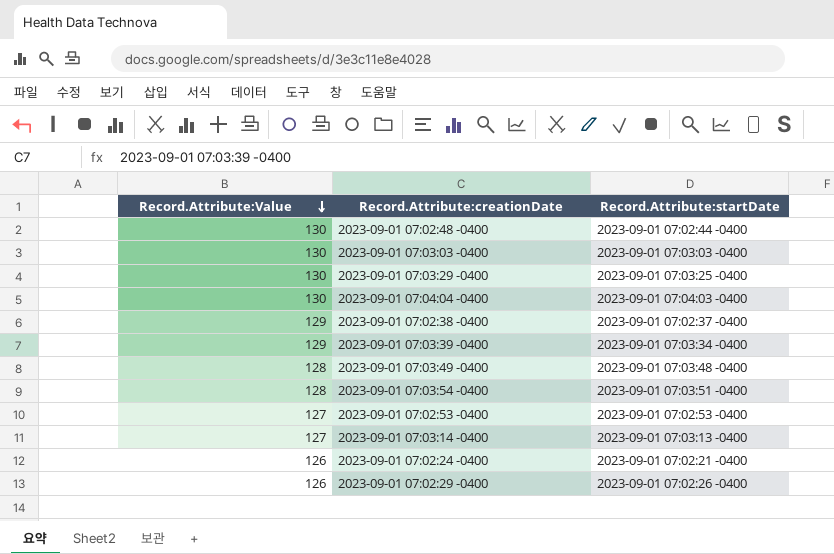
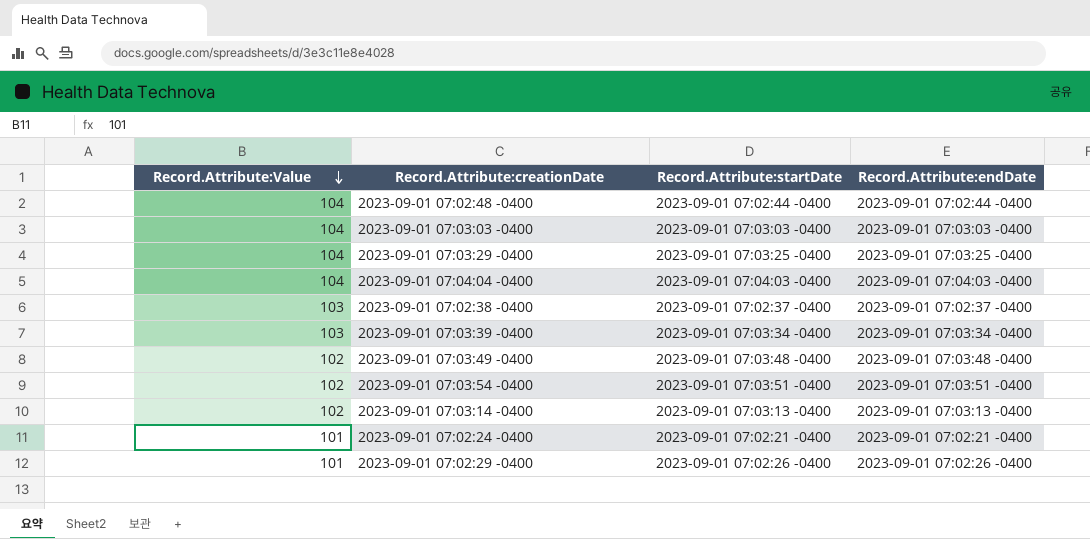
column Record.Attribute:endDate | position: none -> 4
row 2023-09-01 07:02:53 -0400: 127 | 2023-09-01 07:02:53 -0400 -> none
2023-09-01 07:02:48 -0400 | Record.Attribute:Value: 130 -> 104
2023-09-01 07:03:03 -0400 | Record.Attribute:Value: 130 -> 104
2023-09-01 07:03:29 -0400 | Record.Attribute:Value: 130 -> 104
2023-09-01 07:04:04 -0400 | Record.Attribute:Value: 130 -> 104
2023-09-01 07:02:38 -0400 | Record.Attribute:Value: 129 -> 103
2023-09-01 07:03:39 -0400 | Record.Attribute:Value: 129 -> 103
2023-09-01 07:03:49 -0400 | Record.Attribute:Value: 128 -> 102
2023-09-01 07:03:54 -0400 | Record.Attribute:Value: 128 -> 102
2023-09-01 07:03:14 -0400 | Record.Attribute:Value: 127 -> 102
2023-09-01 07:02:24 -0400 | Record.Attribute:Value: 126 -> 101
2023-09-01 07:02:29 -0400 | Record.Attribute:Value: 126 -> 101

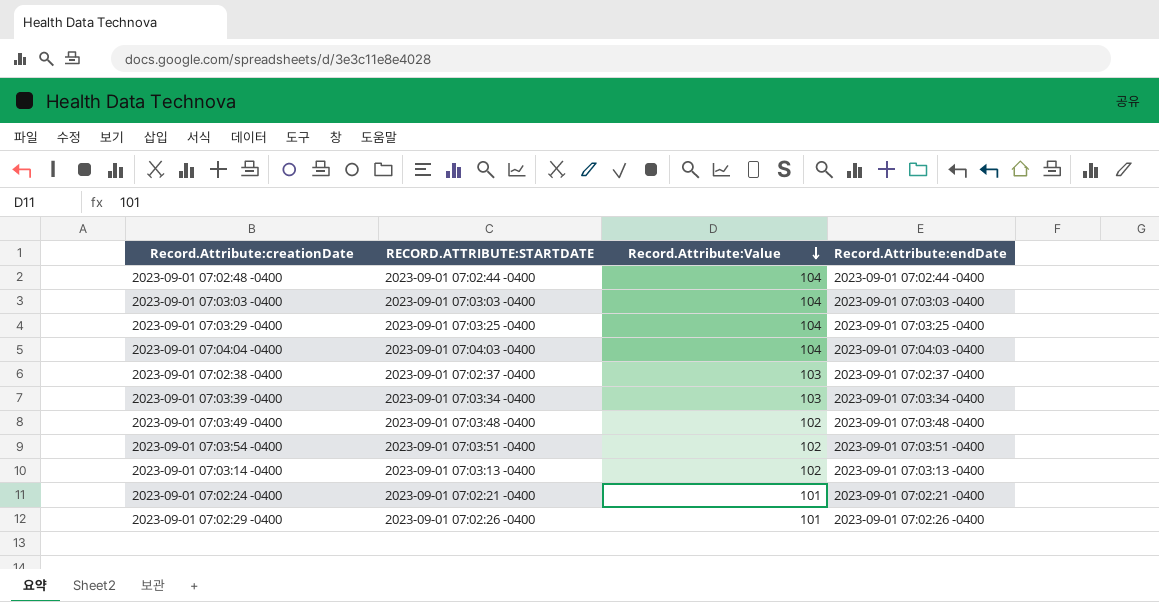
column name: Record.Attribute:startDate -> RECORD.ATTRIBUTE:STARTDATE
column Record.Attribute:Value | position: 1 -> 3

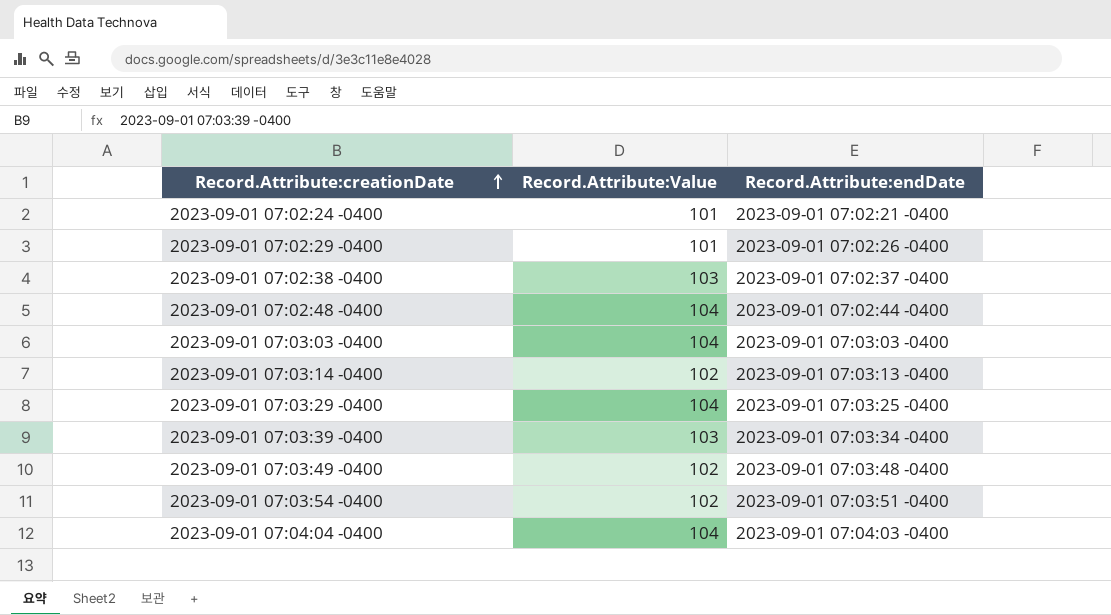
row order: Record.Attribute:Value descending -> Record.Attribute:creationDate ascending
column RECORD.ATTRIBUTE:STARTDATE | position: 2 -> none

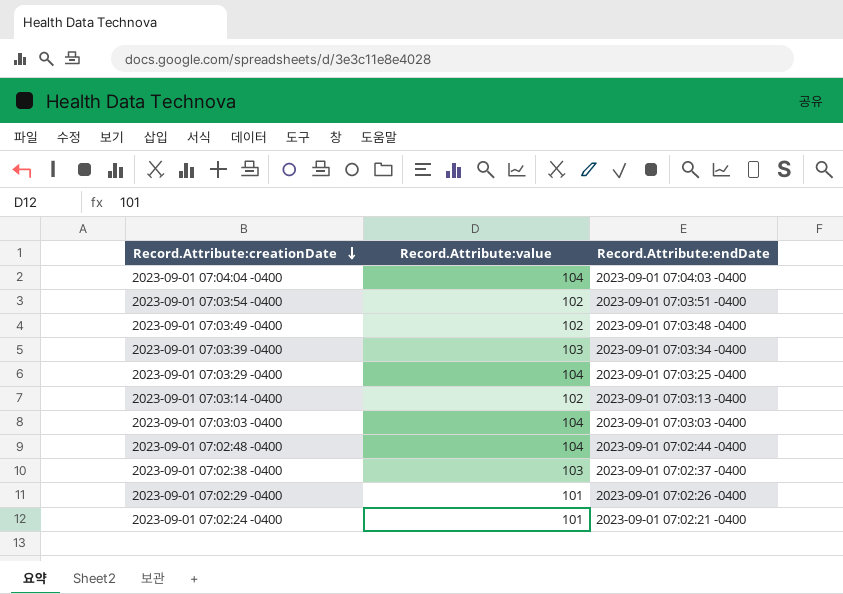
row order: Record.Attribute:creationDate ascending -> Record.Attribute:creationDate descending
column name: Record.Attribute:Value -> Record.Attribute:value

